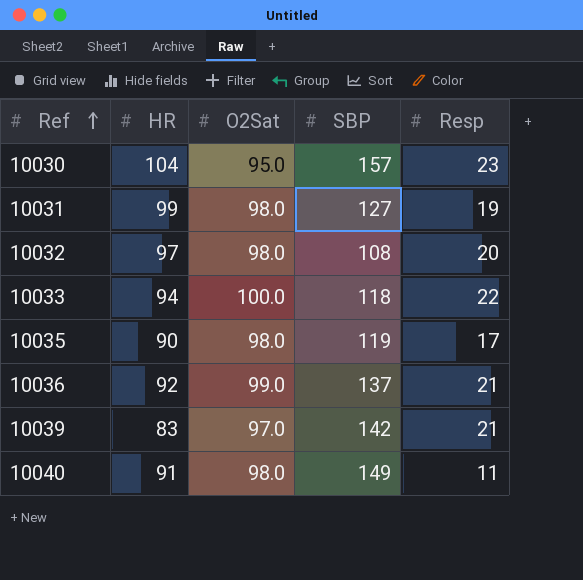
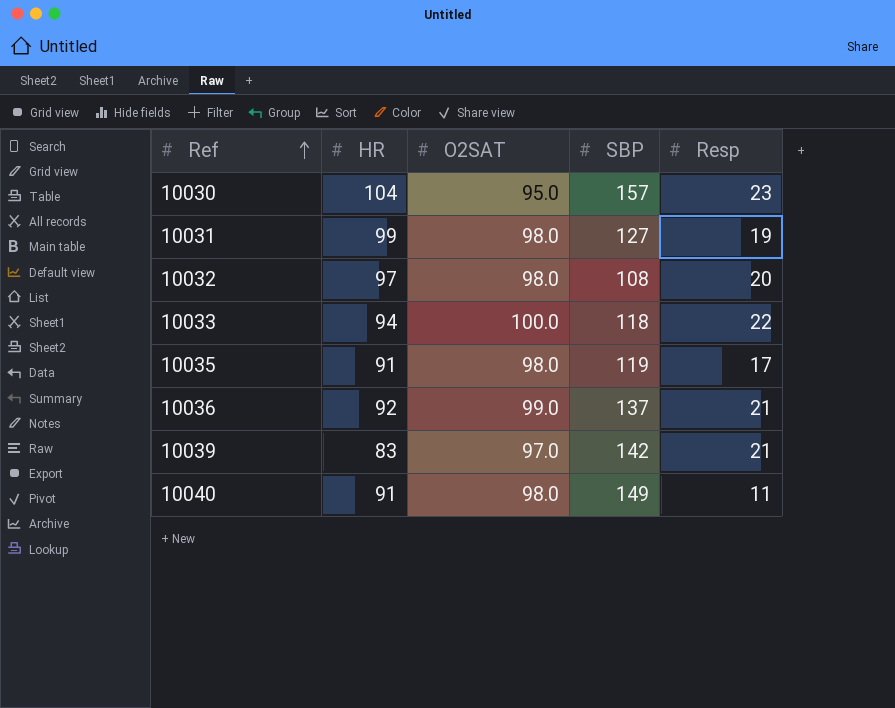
column name: O2Sat -> O2SAT
10035 | HR: 90 -> 91

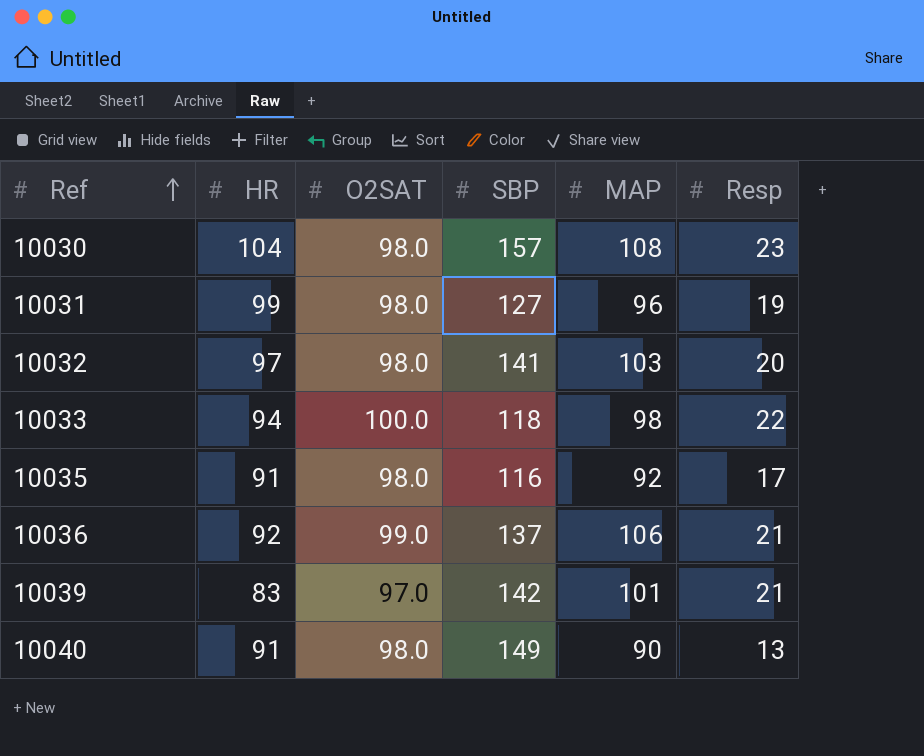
column MAP | position: none -> 5
10030 | O2SAT: 95.0 -> 98.0
10032 | SBP: 108 -> 141
10035 | SBP: 119 -> 116
10040 | Resp: 11 -> 13

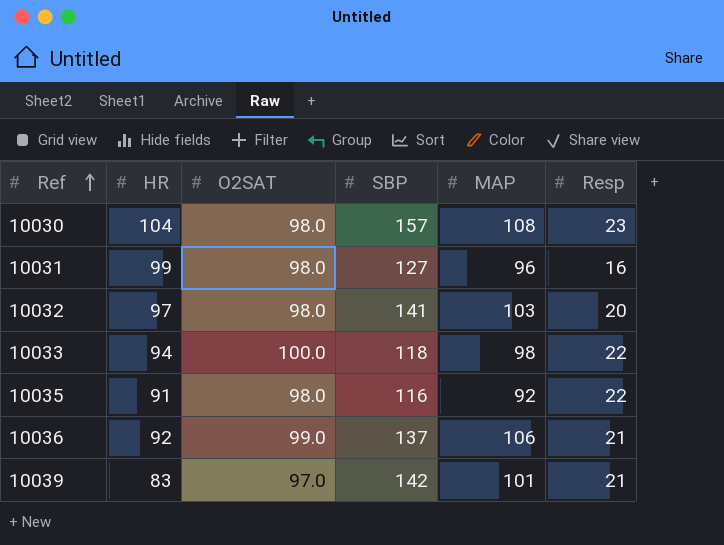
row 10040: 91 | 98.0 | 149 | 90 | 13 -> none
10031 | Resp: 19 -> 16
10035 | Resp: 17 -> 22

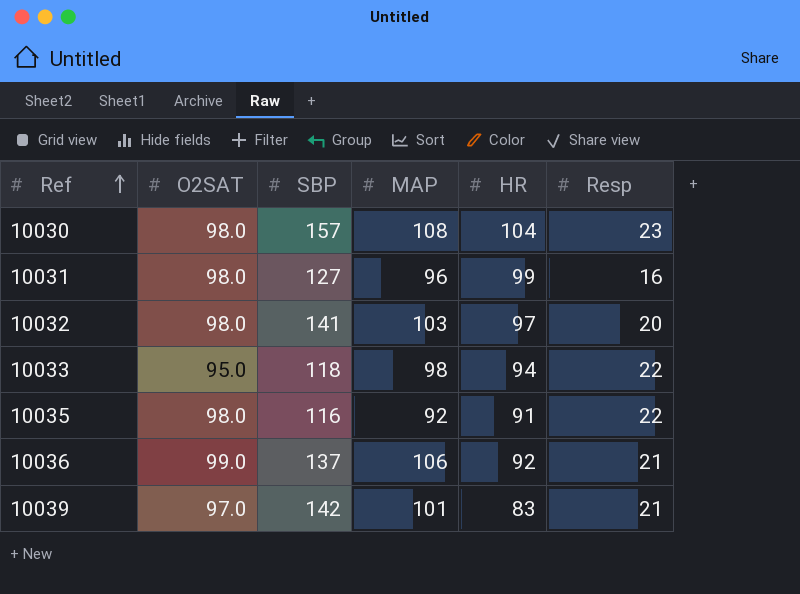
column HR | position: 2 -> 5
10033 | O2SAT: 100.0 -> 95.0

